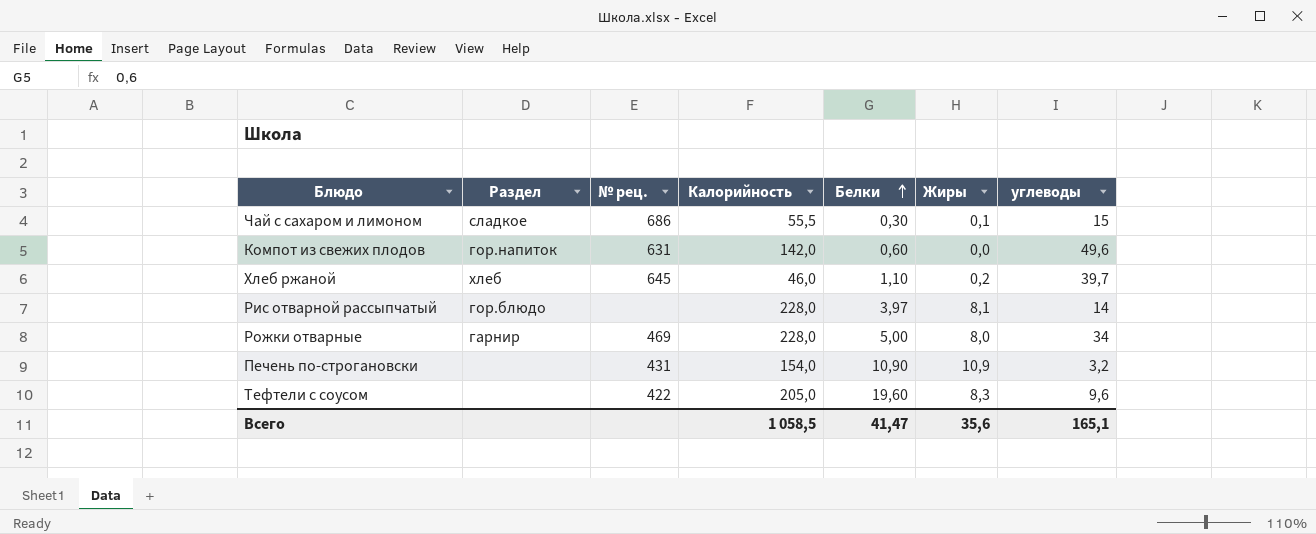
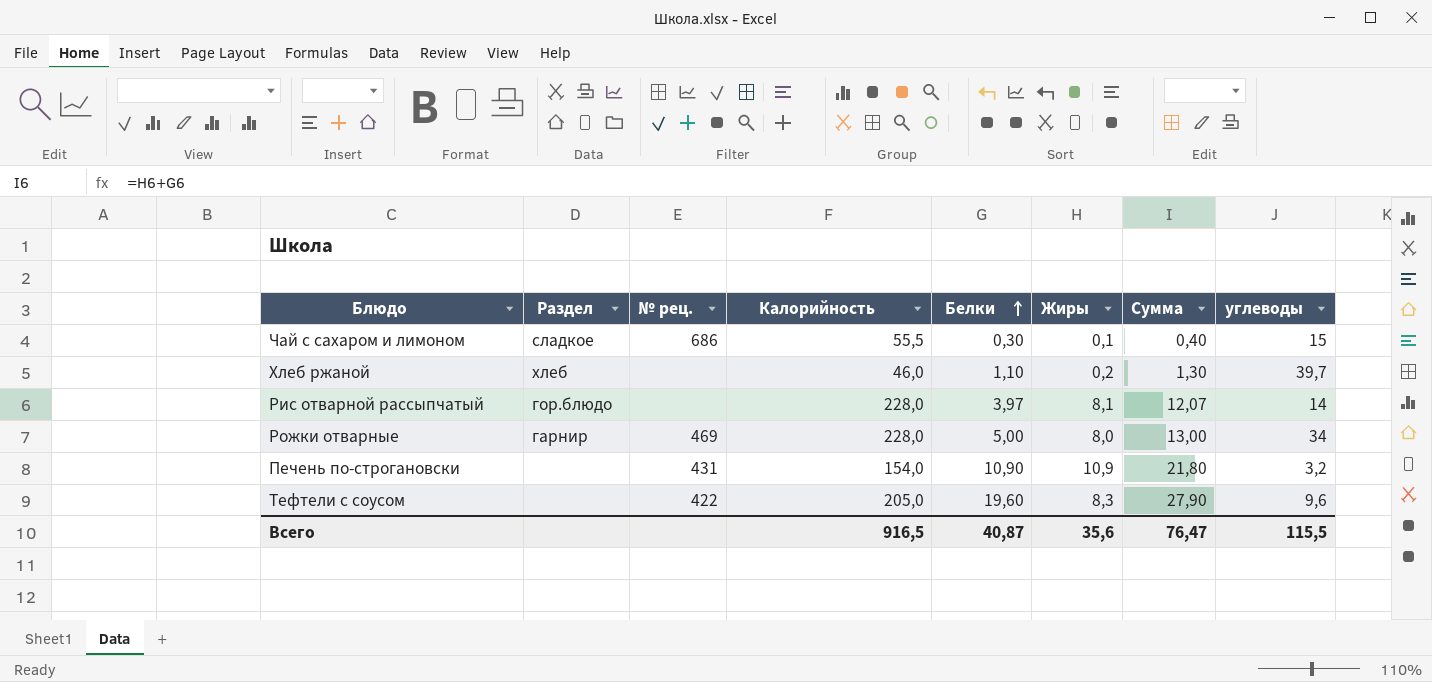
column Сумма | formula: none -> [Белки] + [Жиры]
row Компот из свежих плодов: гор.напиток | 631 | 142,0 | 0,60 | 0,0 | 49,6 -> none
Хлеб ржаной | № рец.: 645 -> none
Всего | Калорийность: 1 058,5 -> 916,5
Всего | Белки: 41,47 -> 40,87
Всего | углеводы: 165,1 -> 115,5

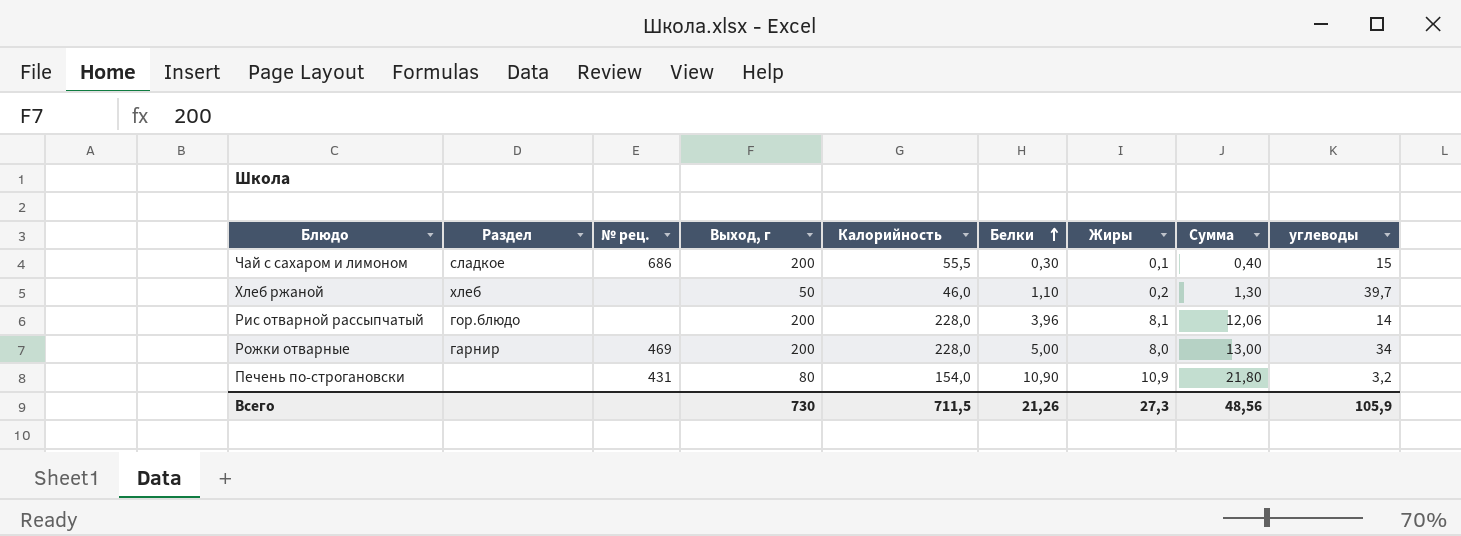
column Выход, г | position: none -> 4
row Тефтели с соусом: none | 422 | 205,0 | 19,60 | 8,3 | 27,90 | 9,6 -> none
Рис отварной рассыпчатый | Белки: 3,97 -> 3,96
Рис отварной рассыпчатый | Сумма: 12,07 -> 12,06
Всего | Калорийность: 916,5 -> 711,5
Всего | Белки: 40,87 -> 21,26
Всего | Жиры: 35,6 -> 27,3
Всего | Сумма: 76,47 -> 48,56
Всего | углеводы: 115,5 -> 105,9

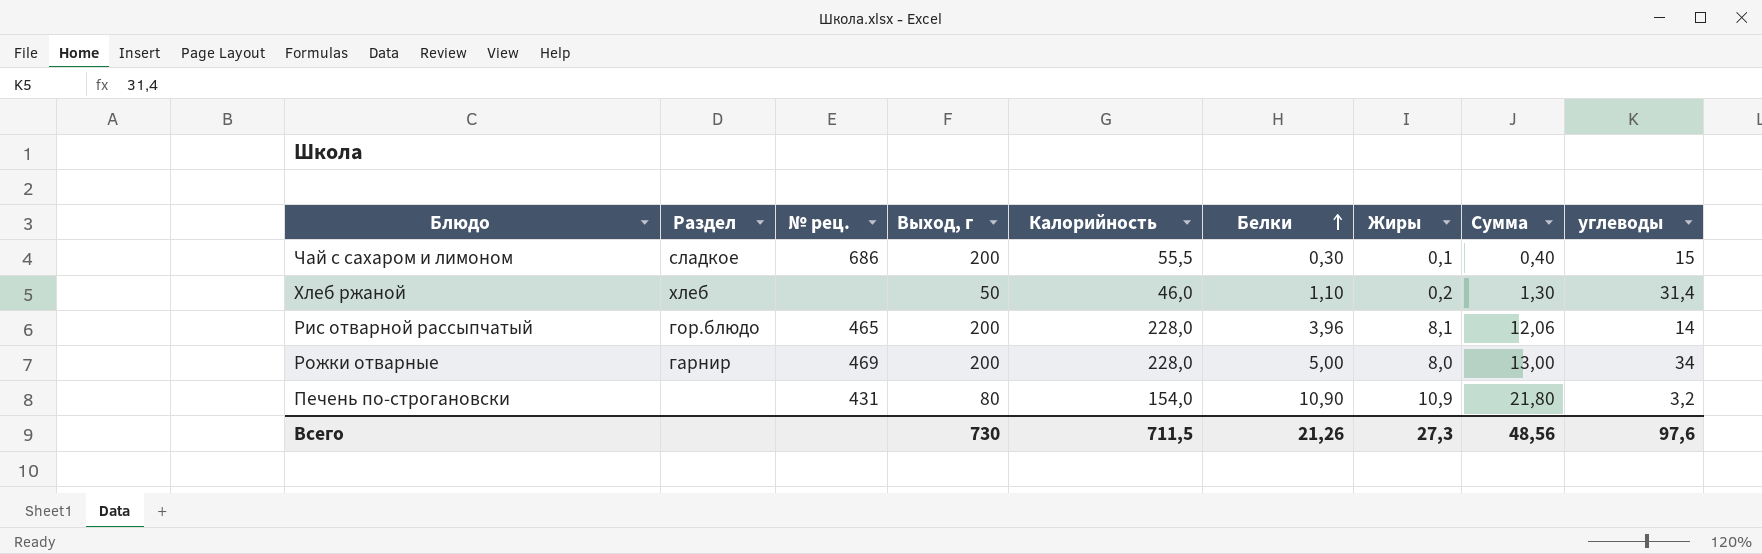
Хлеб ржаной | углеводы: 39,7 -> 31,4
Рис отварной рассыпчатый | № рец.: none -> 465
Всего | углеводы: 105,9 -> 97,6

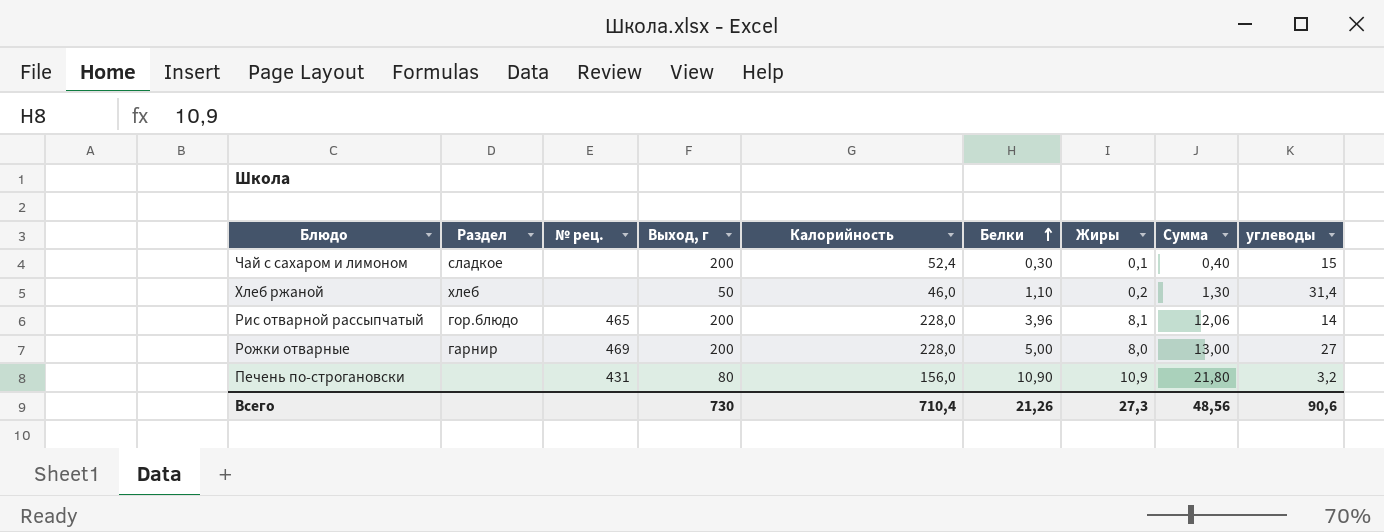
Чай с сахаром и лимоном | № рец.: 686 -> none
Чай с сахаром и лимоном | Калорийность: 55,5 -> 52,4
Рожки отварные | углеводы: 34 -> 27
Печень по-строгановски | Калорийность: 154,0 -> 156,0
Всего | Калорийность: 711,5 -> 710,4
Всего | углеводы: 97,6 -> 90,6

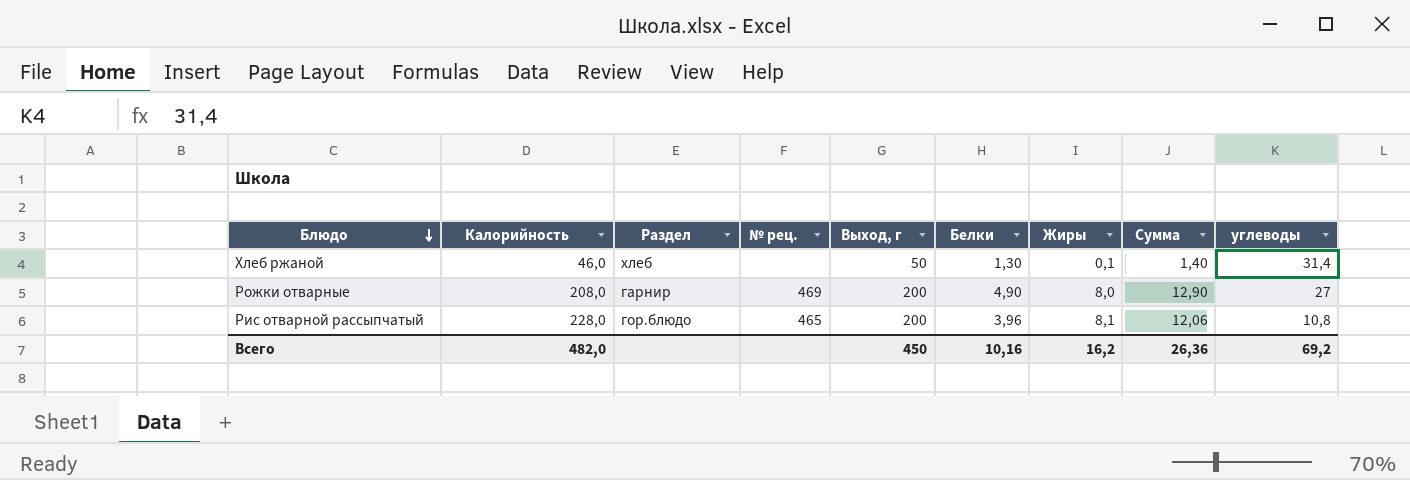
row order: Белки ascending -> Блюдо descending
column Калорийность | position: 5 -> 2
row Чай с сахаром и лимоном: сладкое | none | 200 | 52,4 | 0,30 | 0,1 | 0,40 | 15 -> none
row Печень по-строгановски: none | 431 | 80 | 156,0 | 10,90 | 10,9 | 21,80 | 3,2 -> none
Хлеб ржаной | Белки: 1,10 -> 1,30
Хлеб ржаной | Жиры: 0,2 -> 0,1
Хлеб ржаной | Сумма: 1,30 -> 1,40
Рожки отварные | Калорийность: 228,0 -> 208,0
Рожки отварные | Белки: 5,00 -> 4,90
Рожки отварные | Сумма: 13,00 -> 12,90
Рис отварной рассыпчатый | углеводы: 14 -> 10,8
Всего | Калорийность: 710,4 -> 482,0
Всего | Выход, г: 730 -> 450
Всего | Белки: 21,26 -> 10,16
Всего | Жиры: 27,3 -> 16,2
Всего | Сумма: 48,56 -> 26,36
Всего | углеводы: 90,6 -> 69,2

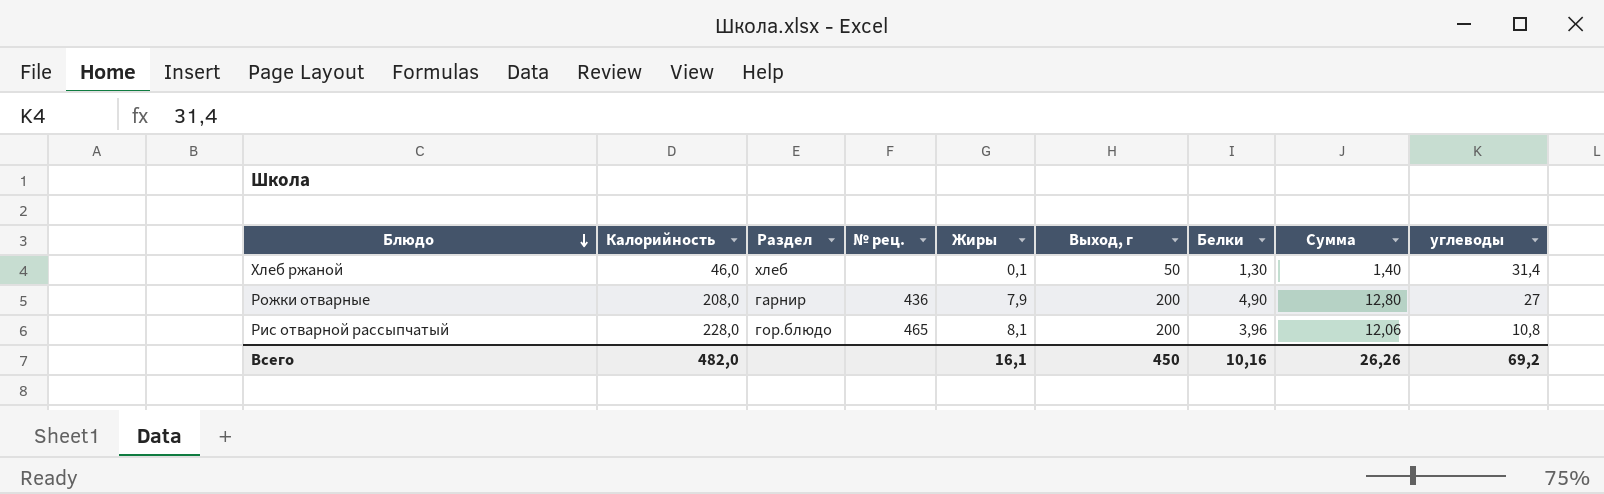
column Жиры | position: 7 -> 5
Рожки отварные | № рец.: 469 -> 436
Рожки отварные | Жиры: 8,0 -> 7,9
Рожки отварные | Сумма: 12,90 -> 12,80
Всего | Жиры: 16,2 -> 16,1
Всего | Сумма: 26,36 -> 26,26

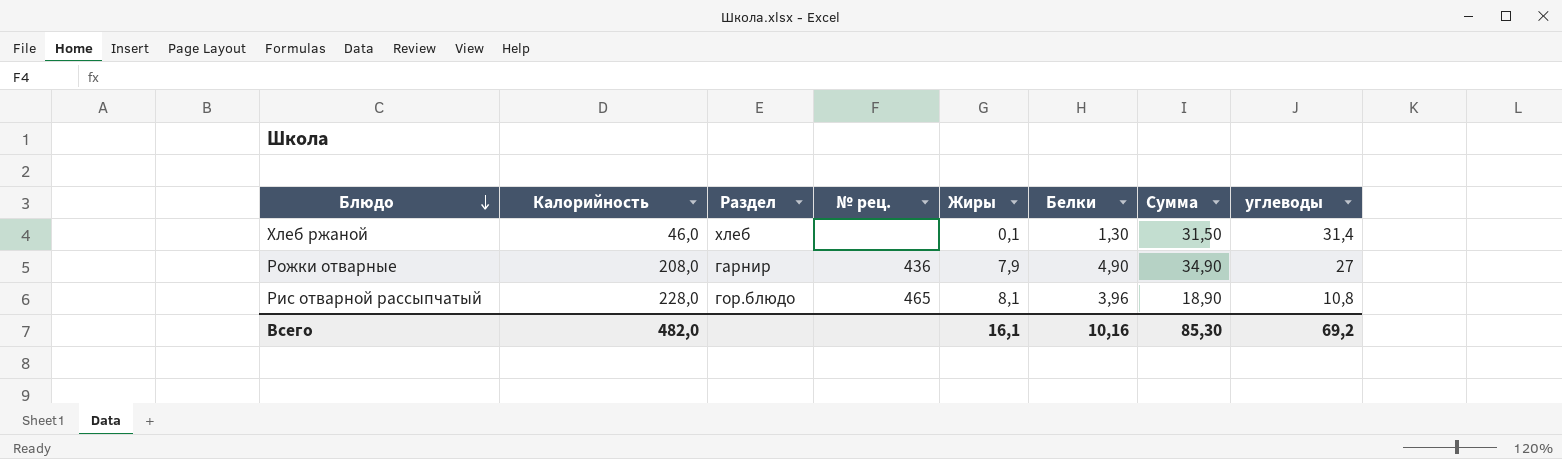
column Выход, г | position: 6 -> none
column Сумма | formula: [Жиры] + [Белки] -> [Жиры] + [углеводы]
Всего | Сумма: 26,26 -> 85,30

